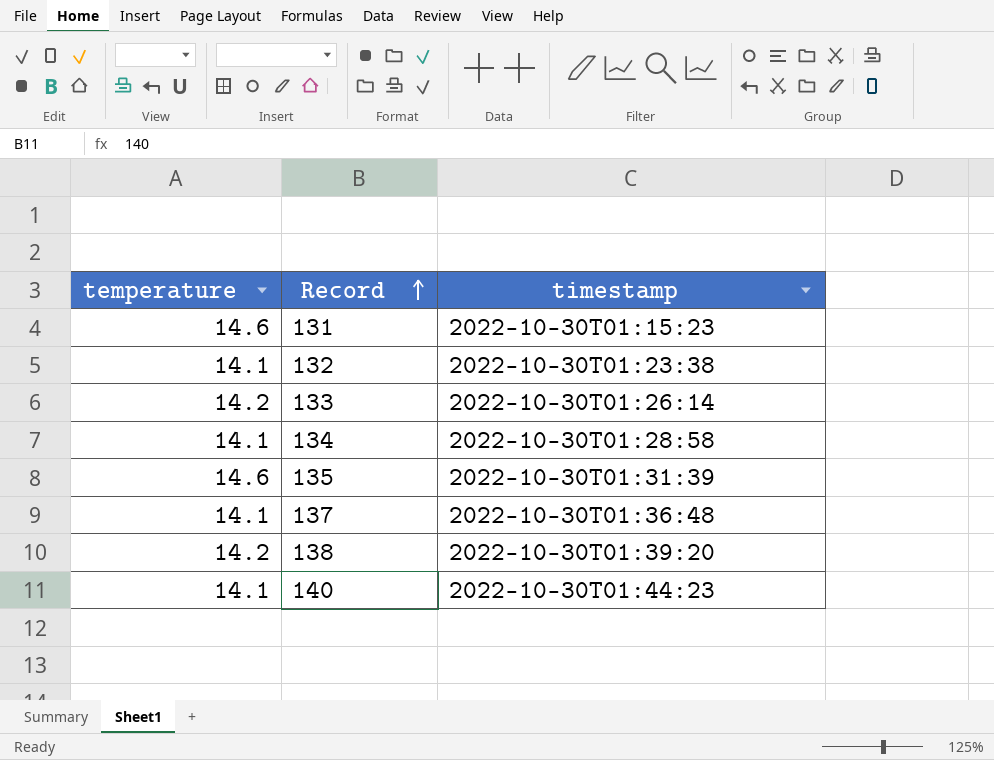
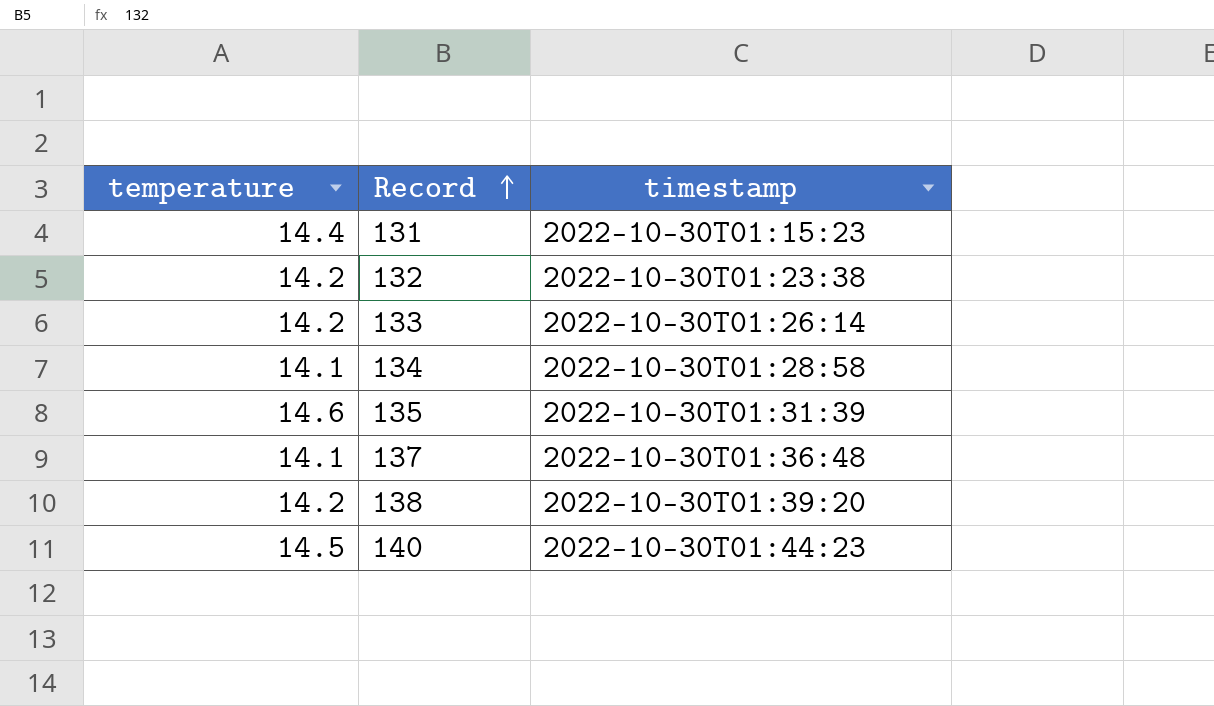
131 | temperature: 14.6 -> 14.4
132 | temperature: 14.1 -> 14.2
140 | temperature: 14.1 -> 14.5

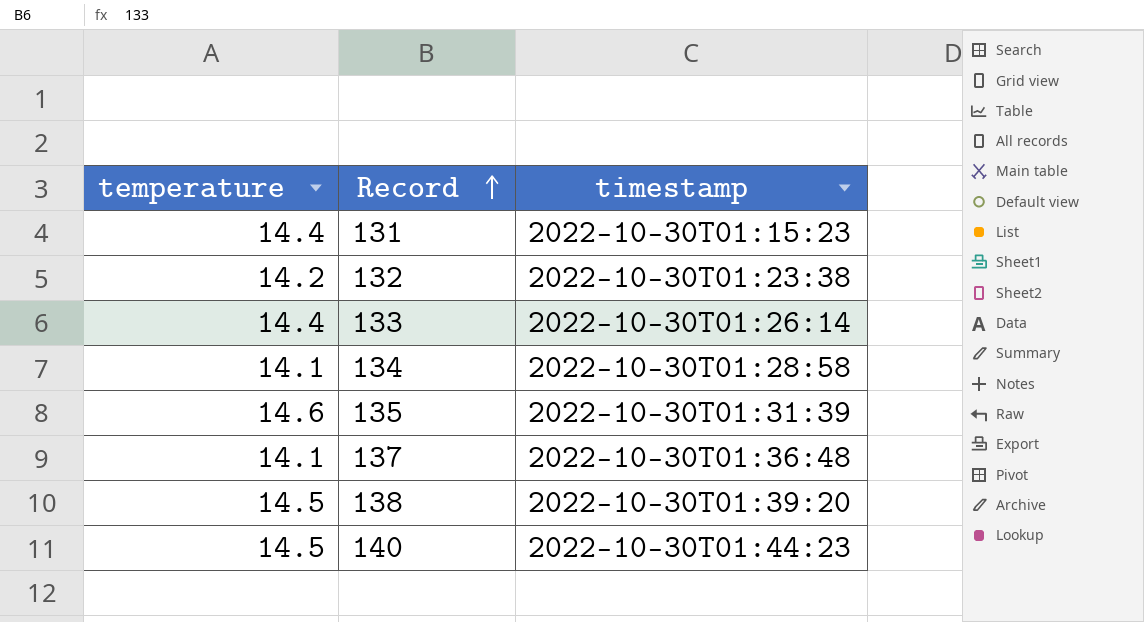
133 | temperature: 14.2 -> 14.4
138 | temperature: 14.2 -> 14.5

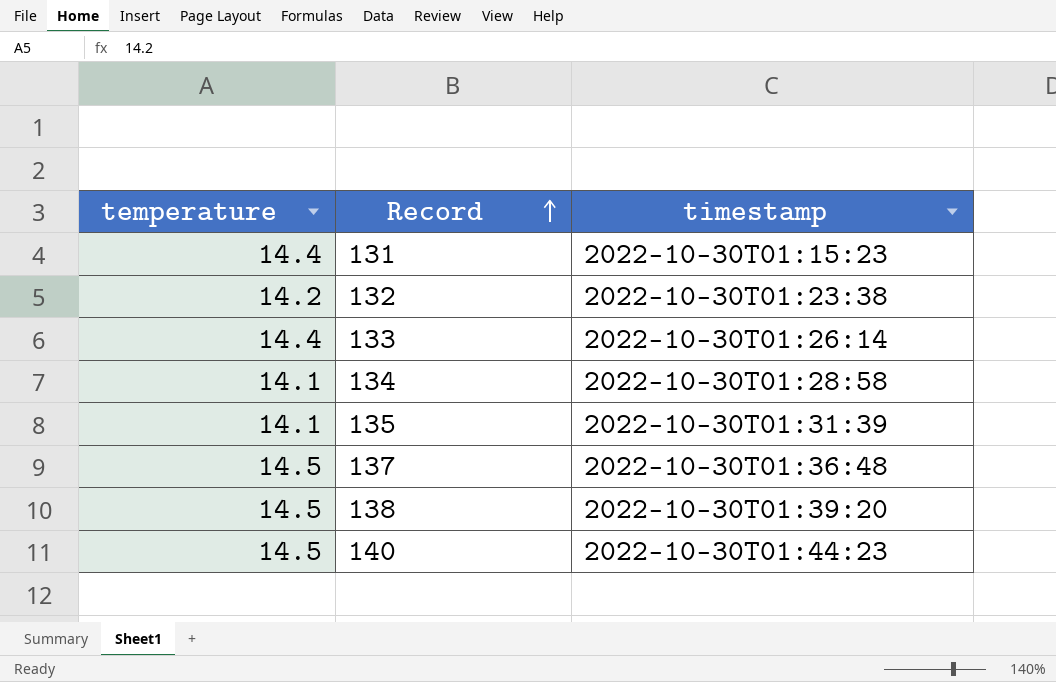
135 | temperature: 14.6 -> 14.1
137 | temperature: 14.1 -> 14.5

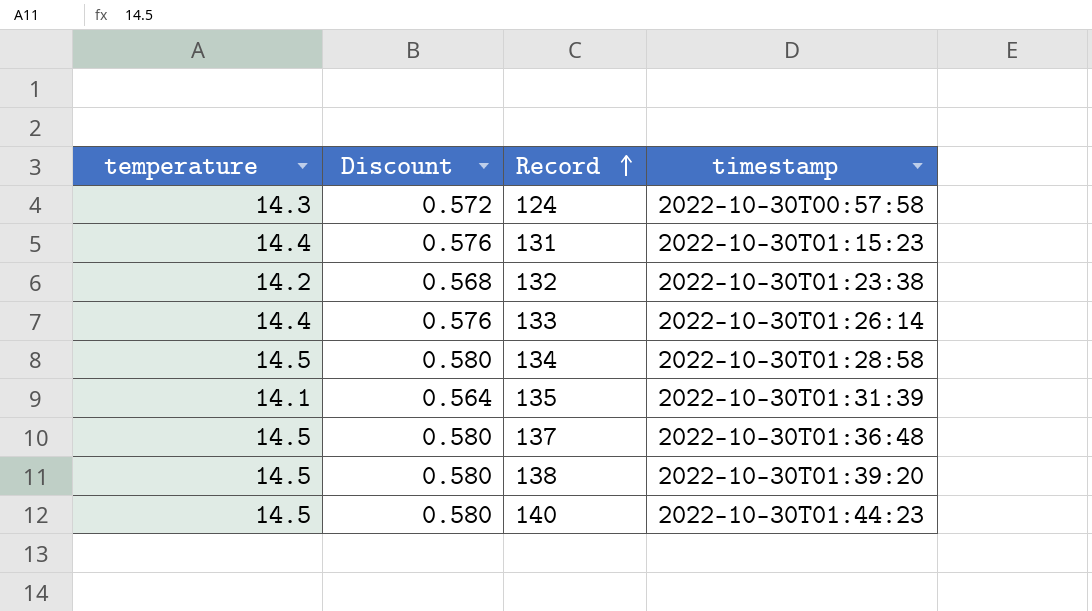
column Discount | formula: none -> [temperature] * 0.04
row 124: none -> 14.3 | 0.572 | 2022-10-30T00:57:58
134 | temperature: 14.1 -> 14.5

